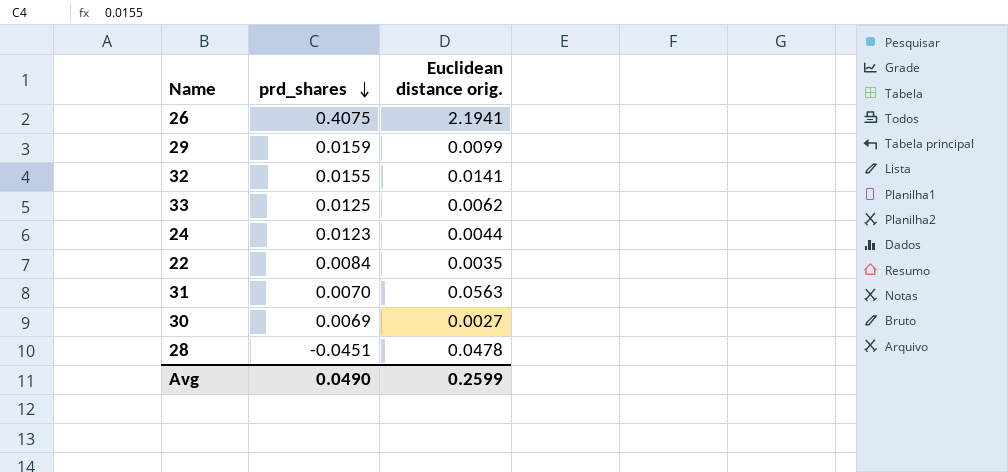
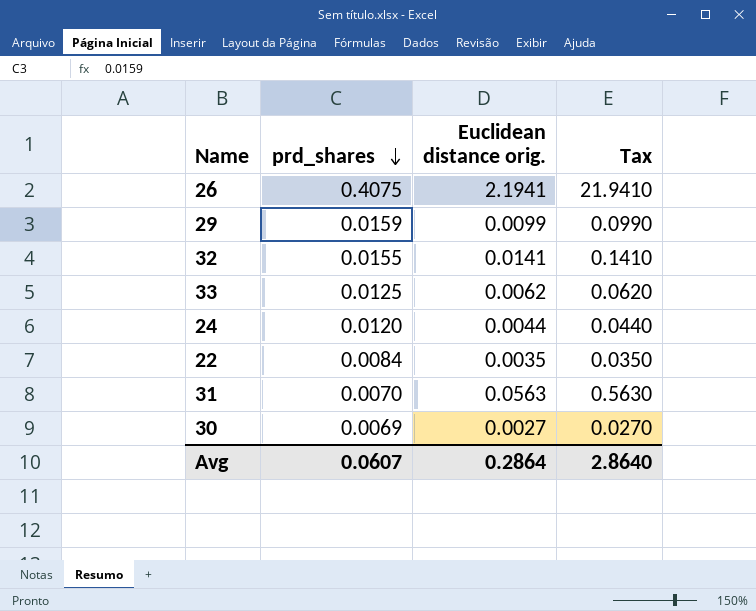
column Tax | formula: none -> [Euclidean distance orig.] * 10
row 28: -0.0451 | 0.0478 -> none
24 | prd_shares: 0.0123 -> 0.0120
Avg | prd_shares: 0.0490 -> 0.0607
Avg | Euclidean distance orig.: 0.2599 -> 0.2864

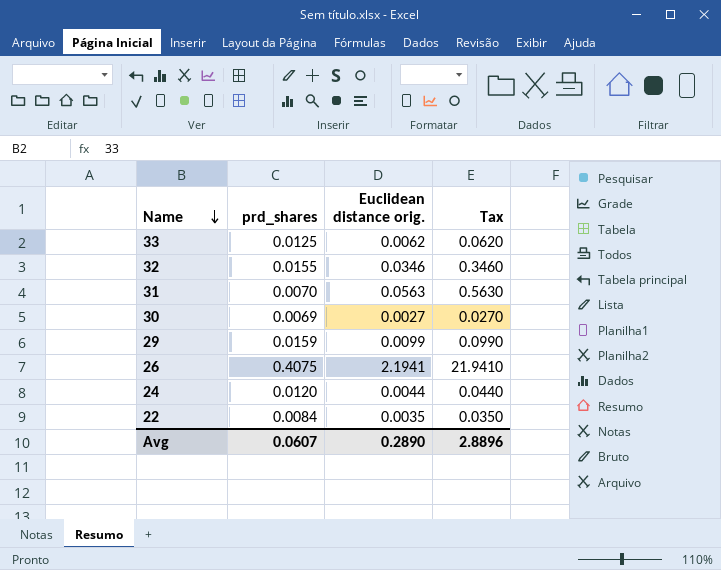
row order: prd_shares descending -> Name descending
32 | Euclidean distance orig.: 0.0141 -> 0.0346
32 | Tax: 0.1410 -> 0.3460
Avg | Euclidean distance orig.: 0.2864 -> 0.2890
Avg | Tax: 2.8640 -> 2.8896

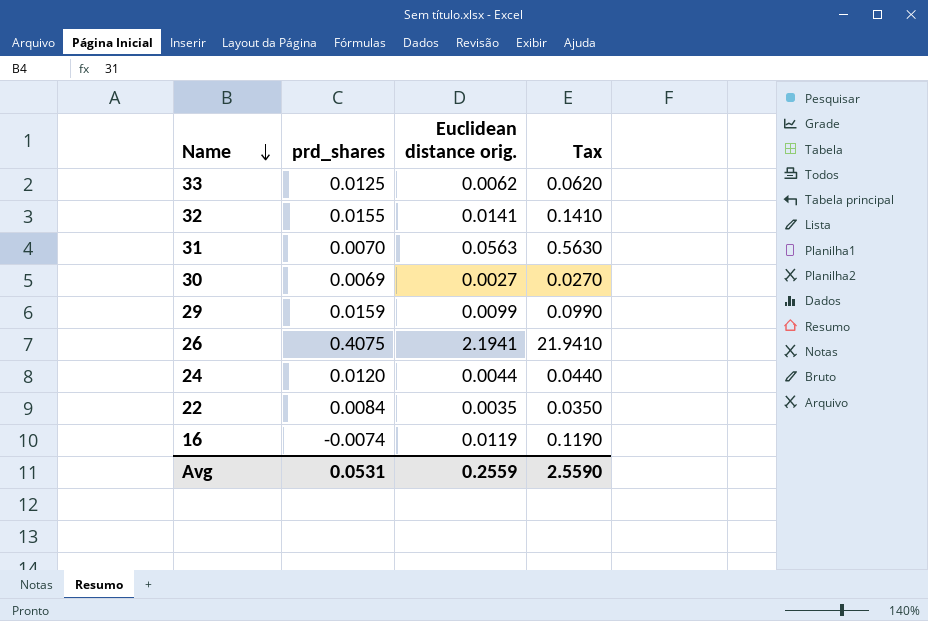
32 | Euclidean distance orig.: 0.0346 -> 0.0141
32 | Tax: 0.3460 -> 0.1410
row 16: none -> -0.0074 | 0.0119 | 0.1190
Avg | prd_shares: 0.0607 -> 0.0531
Avg | Euclidean distance orig.: 0.2890 -> 0.2559
Avg | Tax: 2.8896 -> 2.5590

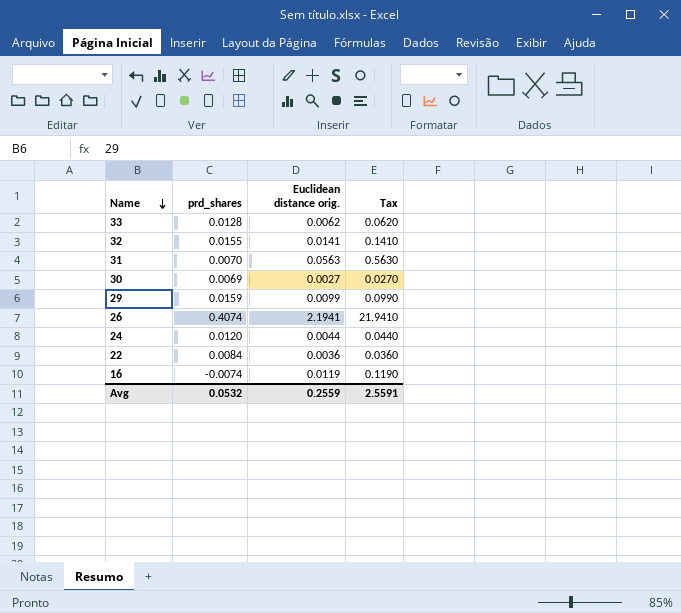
33 | prd_shares: 0.0125 -> 0.0128
26 | prd_shares: 0.4075 -> 0.4074
22 | Euclidean distance orig.: 0.0035 -> 0.0036
22 | Tax: 0.0350 -> 0.0360
Avg | prd_shares: 0.0531 -> 0.0532
Avg | Tax: 2.5590 -> 2.5591

